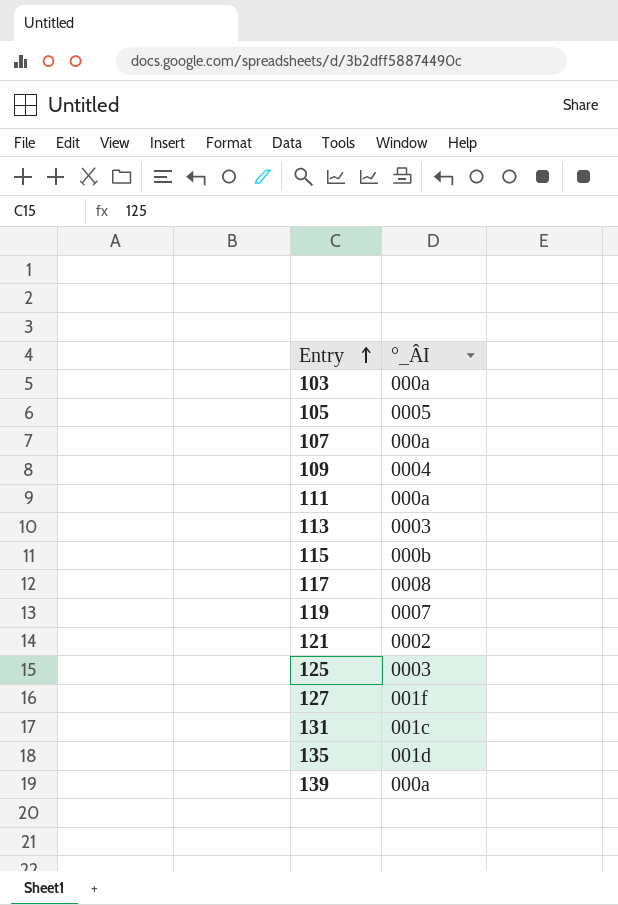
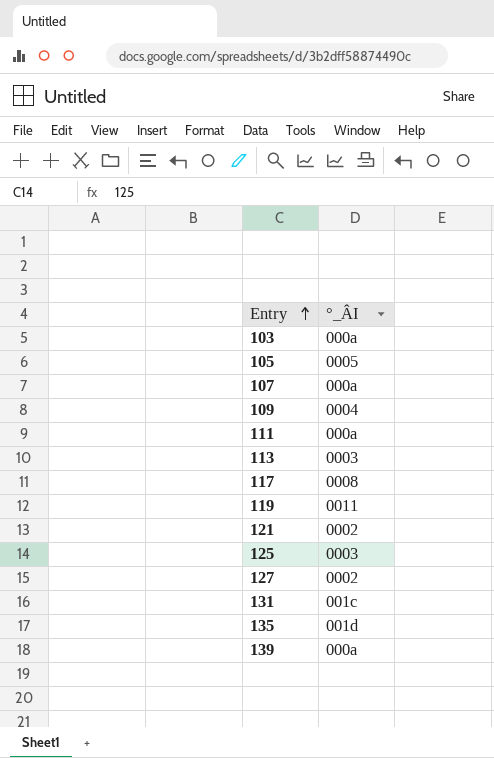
row 115: 000b -> none
119 | °_ÂI: 0007 -> 0011
127 | °_ÂI: 001f -> 0002

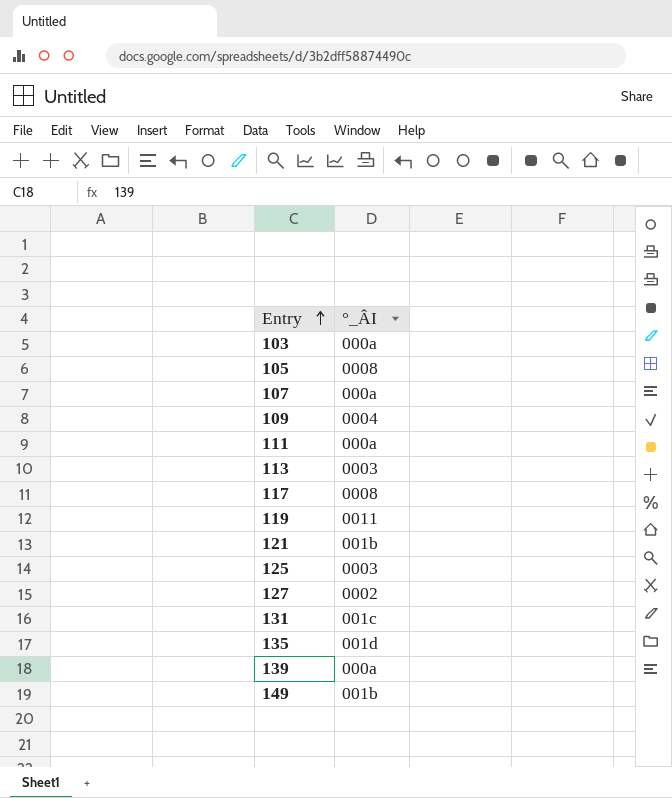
105 | °_ÂI: 0005 -> 0008
121 | °_ÂI: 0002 -> 001b
row 149: none -> 001b

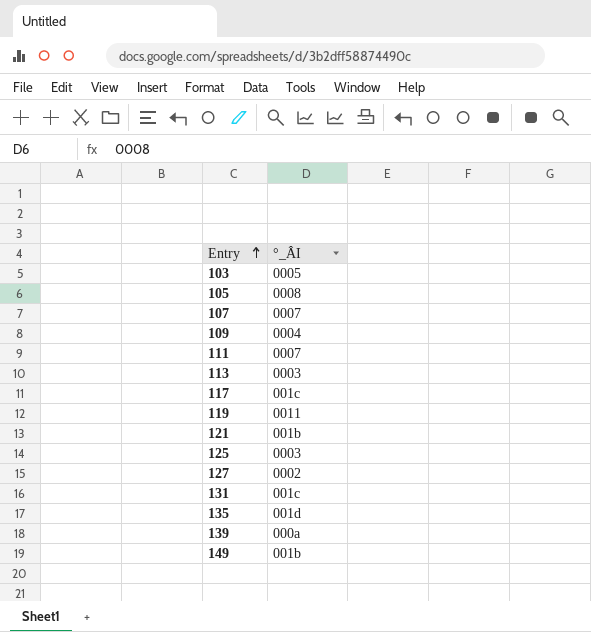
103 | °_ÂI: 000a -> 0005
107 | °_ÂI: 000a -> 0007
111 | °_ÂI: 000a -> 0007
117 | °_ÂI: 0008 -> 001c

